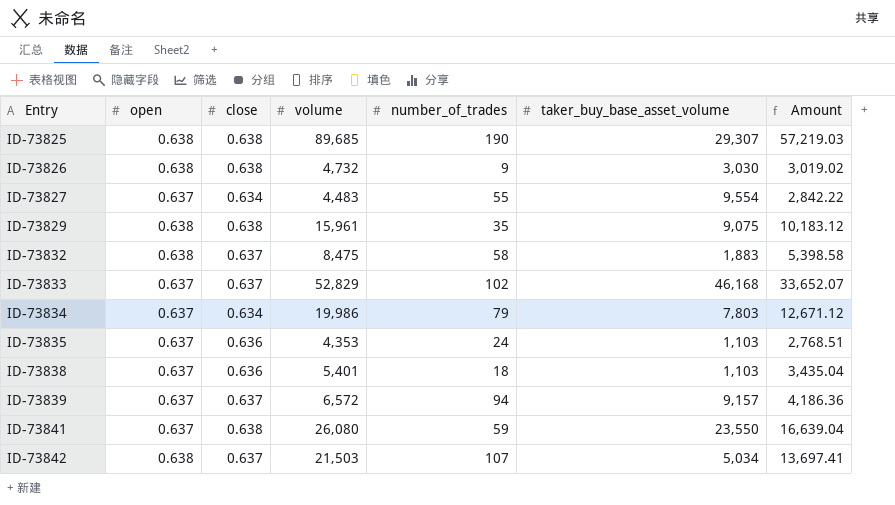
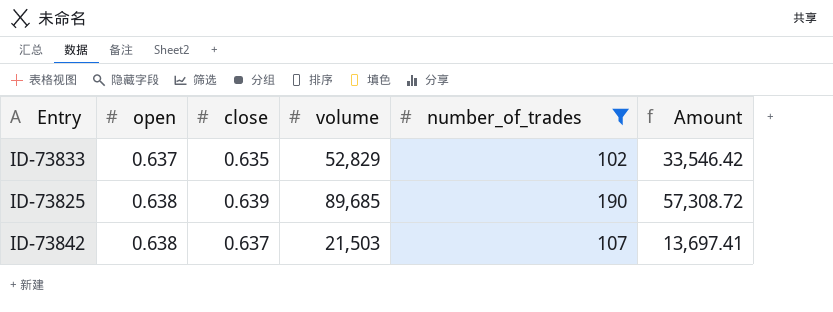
filter: none -> number_of_trades >= 102
row order: Entry ascending -> open ascending
column taker_buy_base_asset_volume | position: 6 -> none
ID-73833 | close: 0.637 -> 0.635
ID-73833 | Amount: 33,652.07 -> 33,546.42
ID-73825 | close: 0.638 -> 0.639
ID-73825 | Amount: 57,219.03 -> 57,308.72

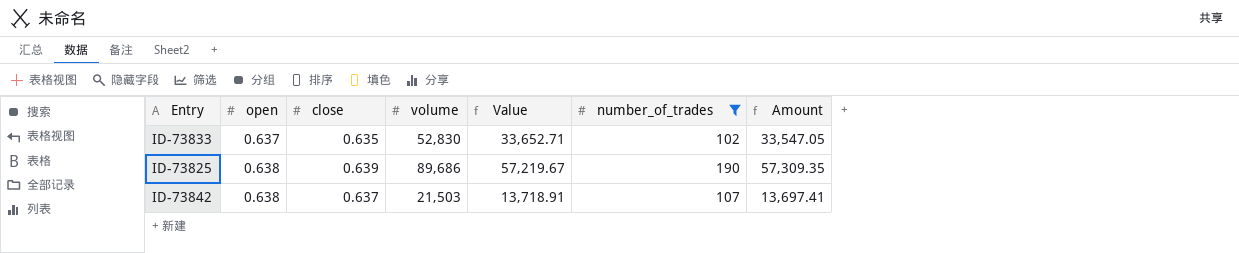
column Value | formula: none -> [open] * [volume]
ID-73833 | volume: 52,829 -> 52,830
ID-73833 | Amount: 33,546.42 -> 33,547.05
ID-73825 | volume: 89,685 -> 89,686
ID-73825 | Amount: 57,308.72 -> 57,309.35

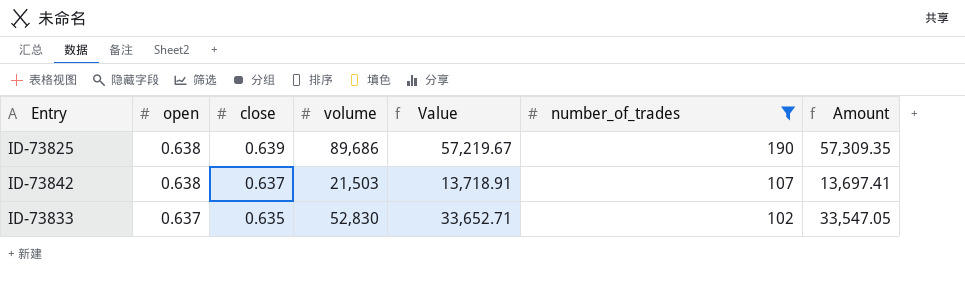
row order: open ascending -> open descending

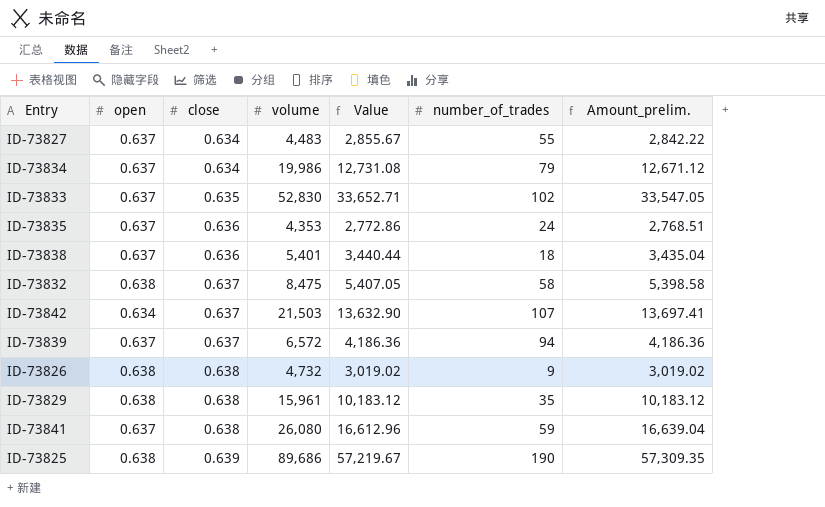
filter: number_of_trades >= 102 -> none
row order: open descending -> close ascending
column name: Amount -> Amount_prelim.
ID-73842 | open: 0.638 -> 0.634
ID-73842 | Value: 13,718.91 -> 13,632.90

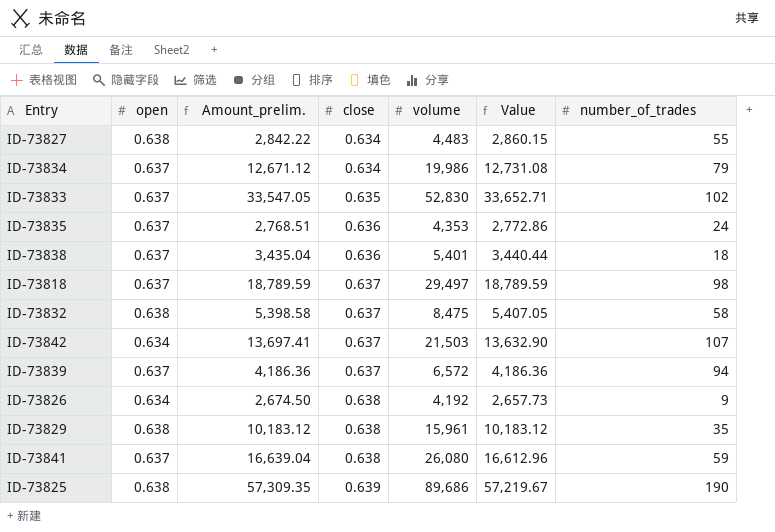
column Amount_prelim. | position: 7 -> 3
ID-73827 | open: 0.637 -> 0.638
ID-73827 | Value: 2,855.67 -> 2,860.15
row ID-73818: none -> 0.637 | 18,789.59 | 0.637 | 29,497 | 18,789.59 | 98
ID-73826 | open: 0.638 -> 0.634
ID-73826 | Amount_prelim.: 3,019.02 -> 2,674.50
ID-73826 | volume: 4,732 -> 4,192
ID-73826 | Value: 3,019.02 -> 2,657.73

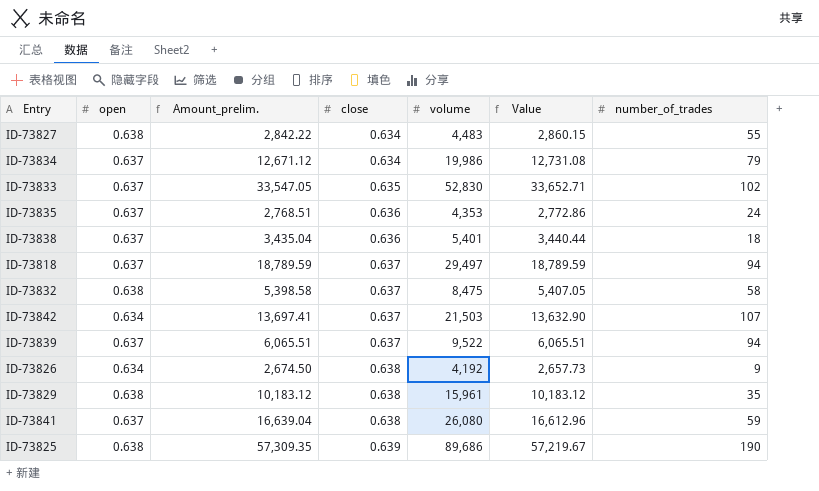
ID-73818 | number_of_trades: 98 -> 94
ID-73839 | Amount_prelim.: 4,186.36 -> 6,065.51
ID-73839 | volume: 6,572 -> 9,522
ID-73839 | Value: 4,186.36 -> 6,065.51

